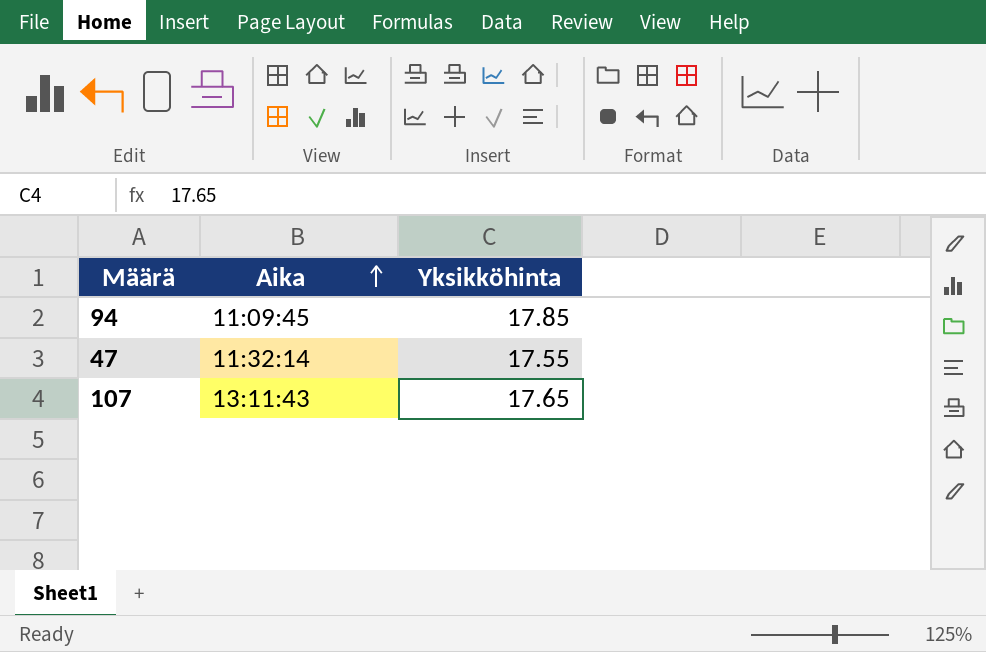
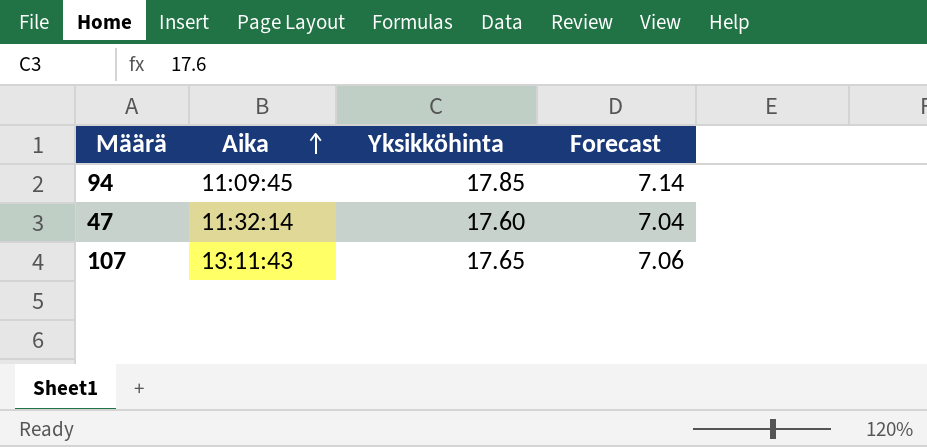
column Forecast | formula: none -> [Yksikköhinta] * 0.4
47 | Yksikköhinta: 17.55 -> 17.60

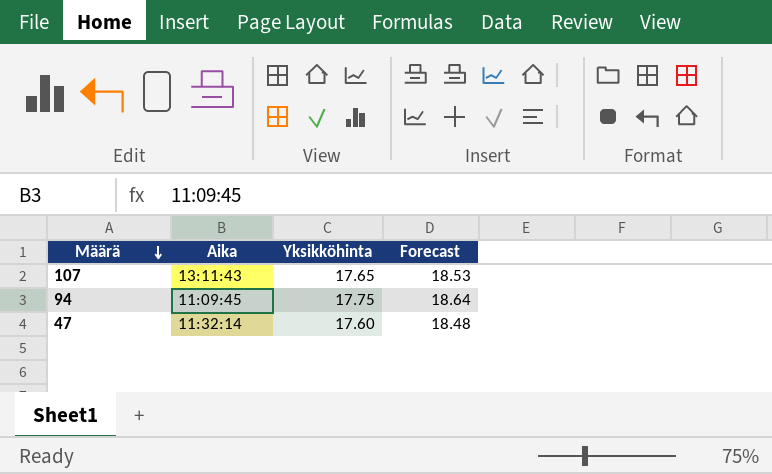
row order: Aika ascending -> Määrä descending
column Forecast | formula: [Yksikköhinta] * 0.4 -> [Yksikköhinta] * 1.05
94 | Yksikköhinta: 17.85 -> 17.75

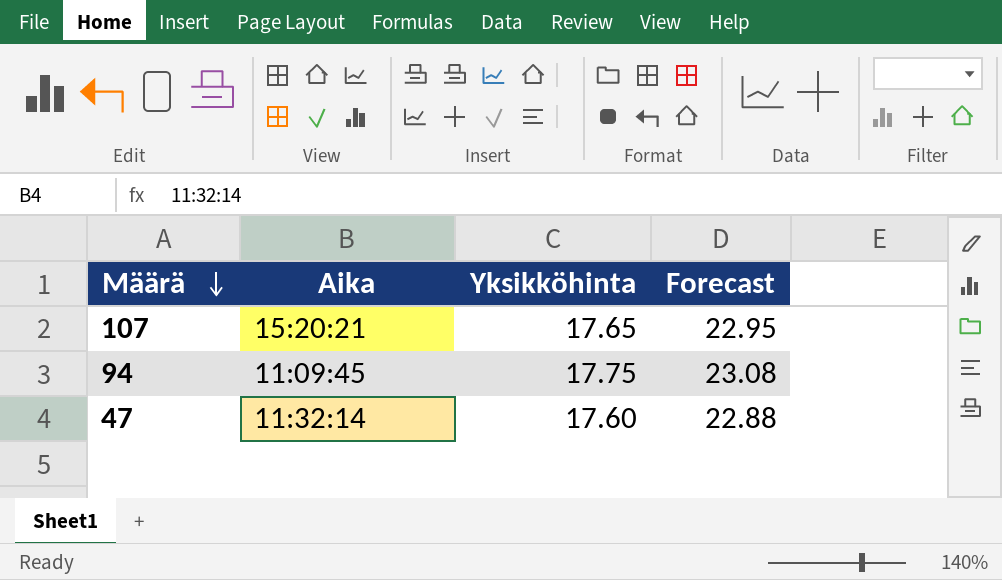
column Forecast | formula: [Yksikköhinta] * 1.05 -> [Yksikköhinta] * 1.3
107 | Aika: 13:11:43 -> 15:20:21

